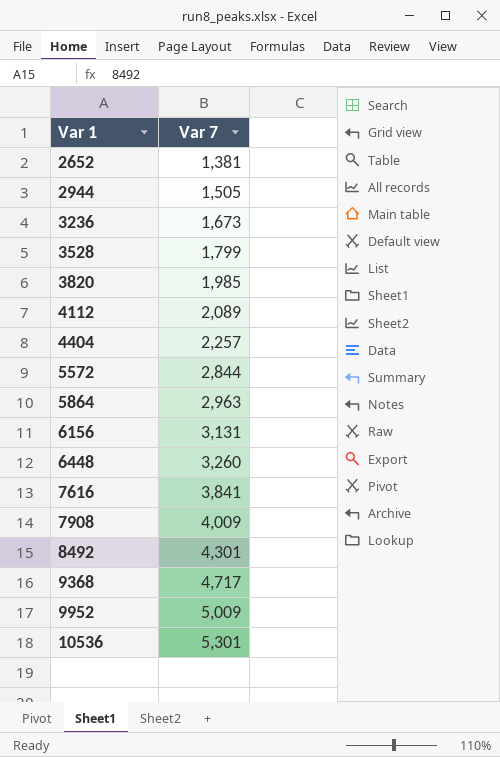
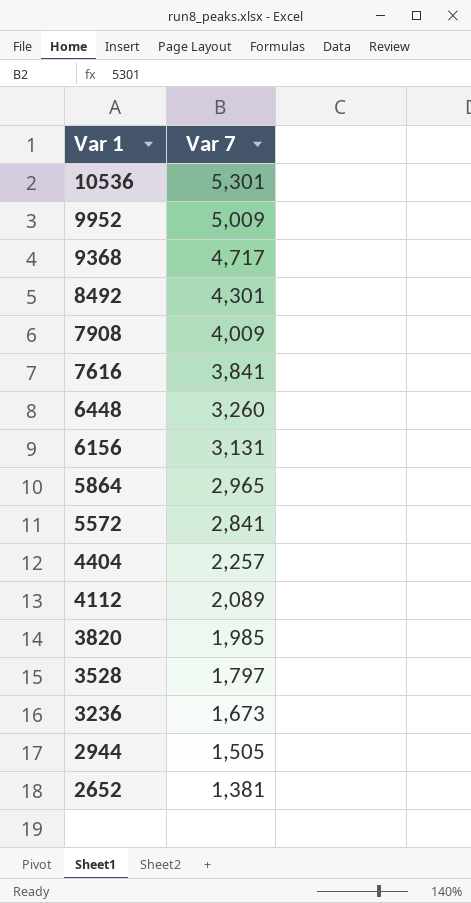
row order: Var 1 ascending -> Var 1 descending
5864 | Var 7: 2,963 -> 2,965
5572 | Var 7: 2,844 -> 2,841
3528 | Var 7: 1,799 -> 1,797

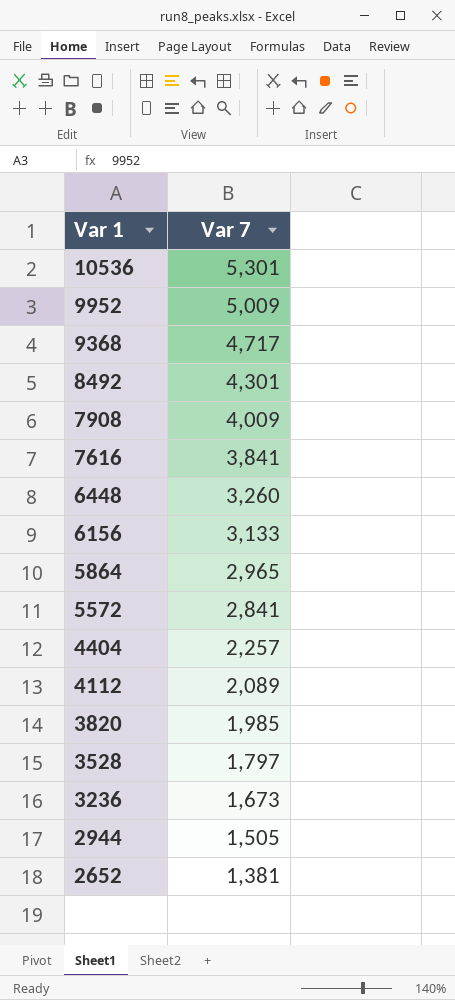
6156 | Var 7: 3,131 -> 3,133

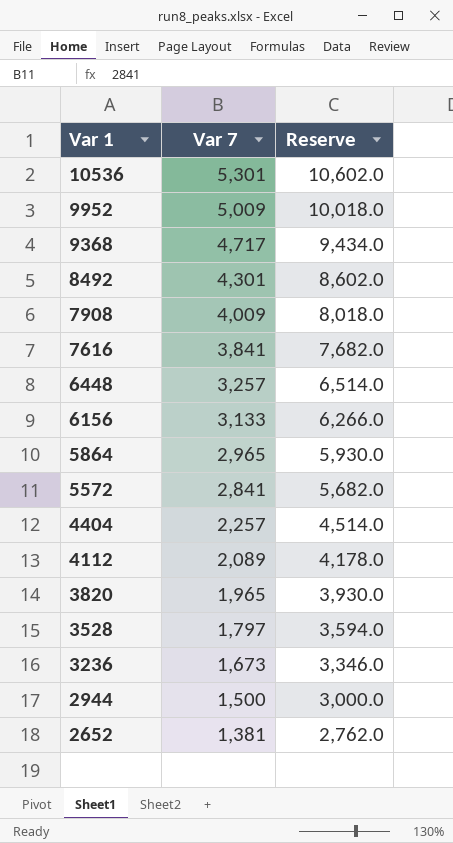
column Reserve | formula: none -> [Var 7] * 2
6448 | Var 7: 3,260 -> 3,257
3820 | Var 7: 1,985 -> 1,965
2944 | Var 7: 1,505 -> 1,500

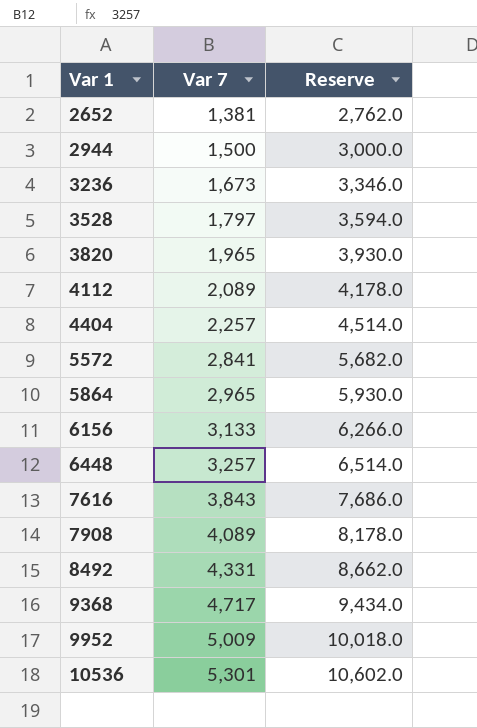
row order: Var 1 descending -> Var 1 ascending
7616 | Var 7: 3,841 -> 3,843
7616 | Reserve: 7,682.0 -> 7,686.0
7908 | Var 7: 4,009 -> 4,089
7908 | Reserve: 8,018.0 -> 8,178.0
8492 | Var 7: 4,301 -> 4,331
8492 | Reserve: 8,602.0 -> 8,662.0

